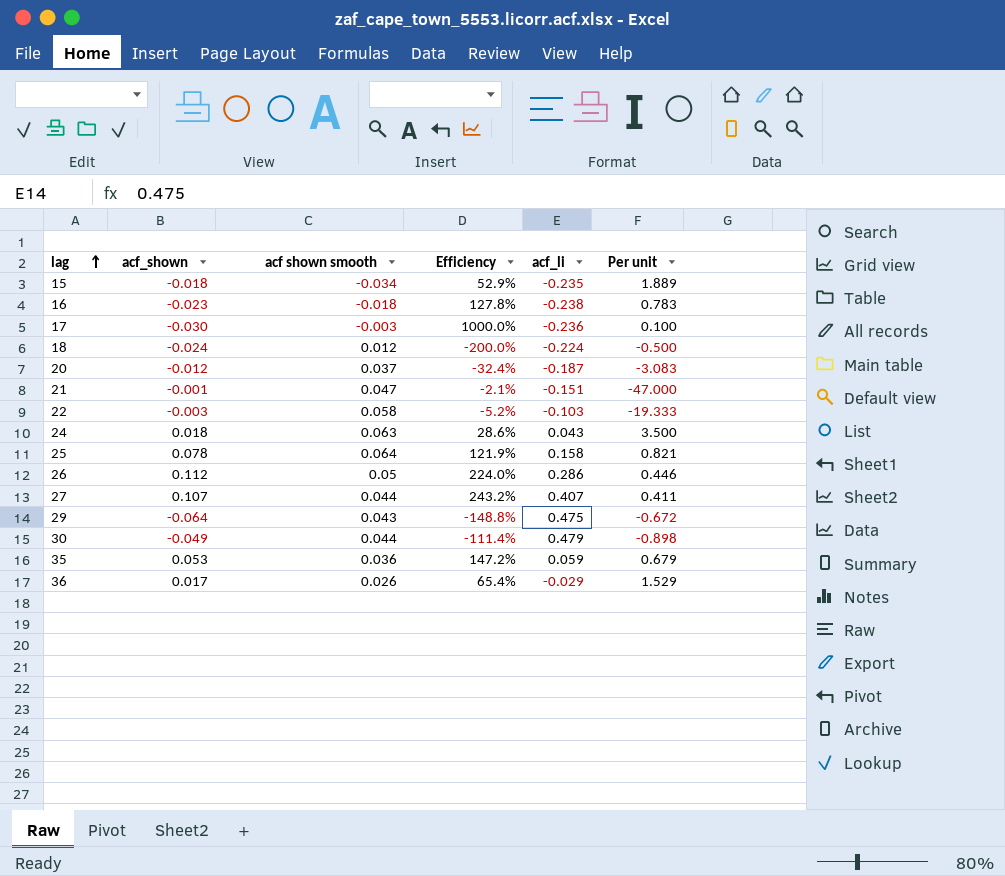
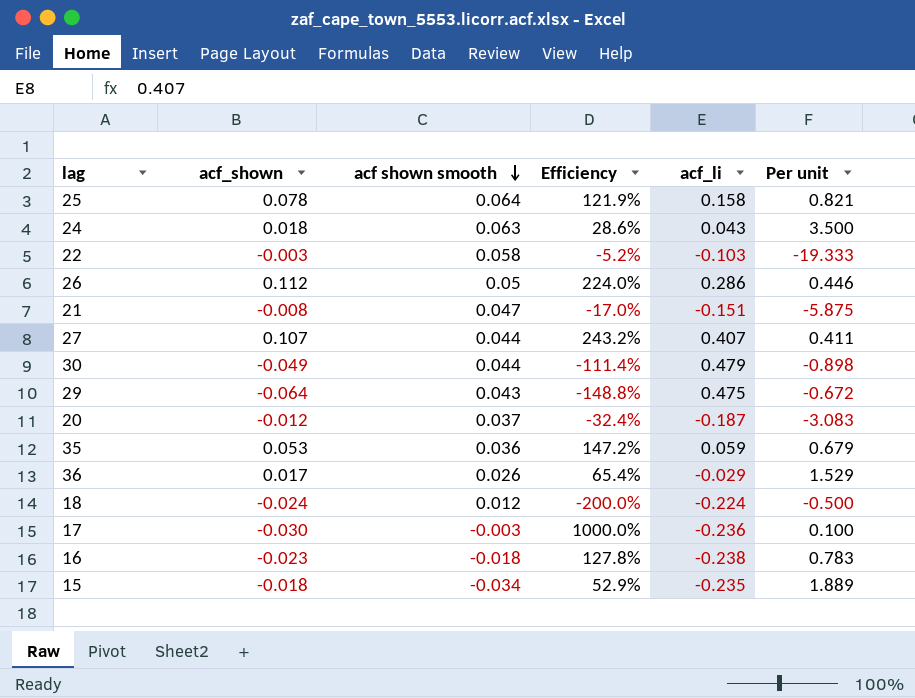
row order: lag ascending -> acf shown smooth descending
21 | acf_shown: -0.001 -> -0.008
21 | Efficiency: -2.1% -> -17.0%
21 | Per unit: -47.000 -> -5.875

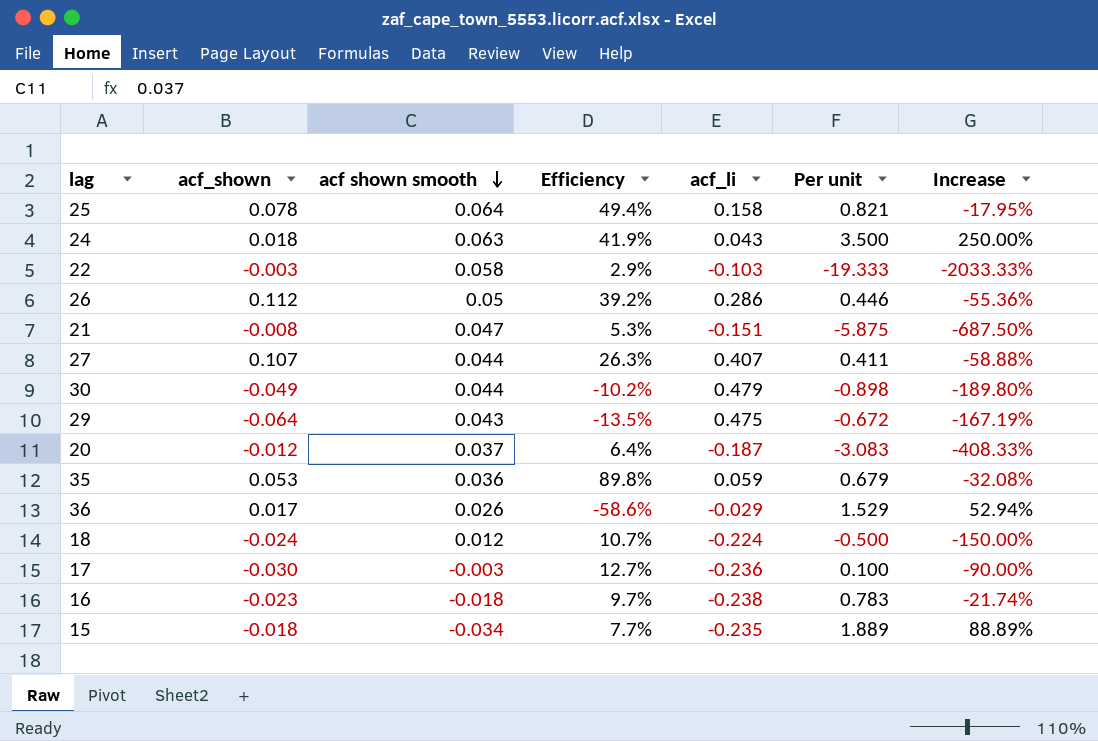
column Efficiency | formula: [acf_shown] / [acf shown smooth] -> [acf_shown] / [acf_li]
column Increase | formula: none -> ([acf shown smooth] - [acf_shown]) / [acf_shown]

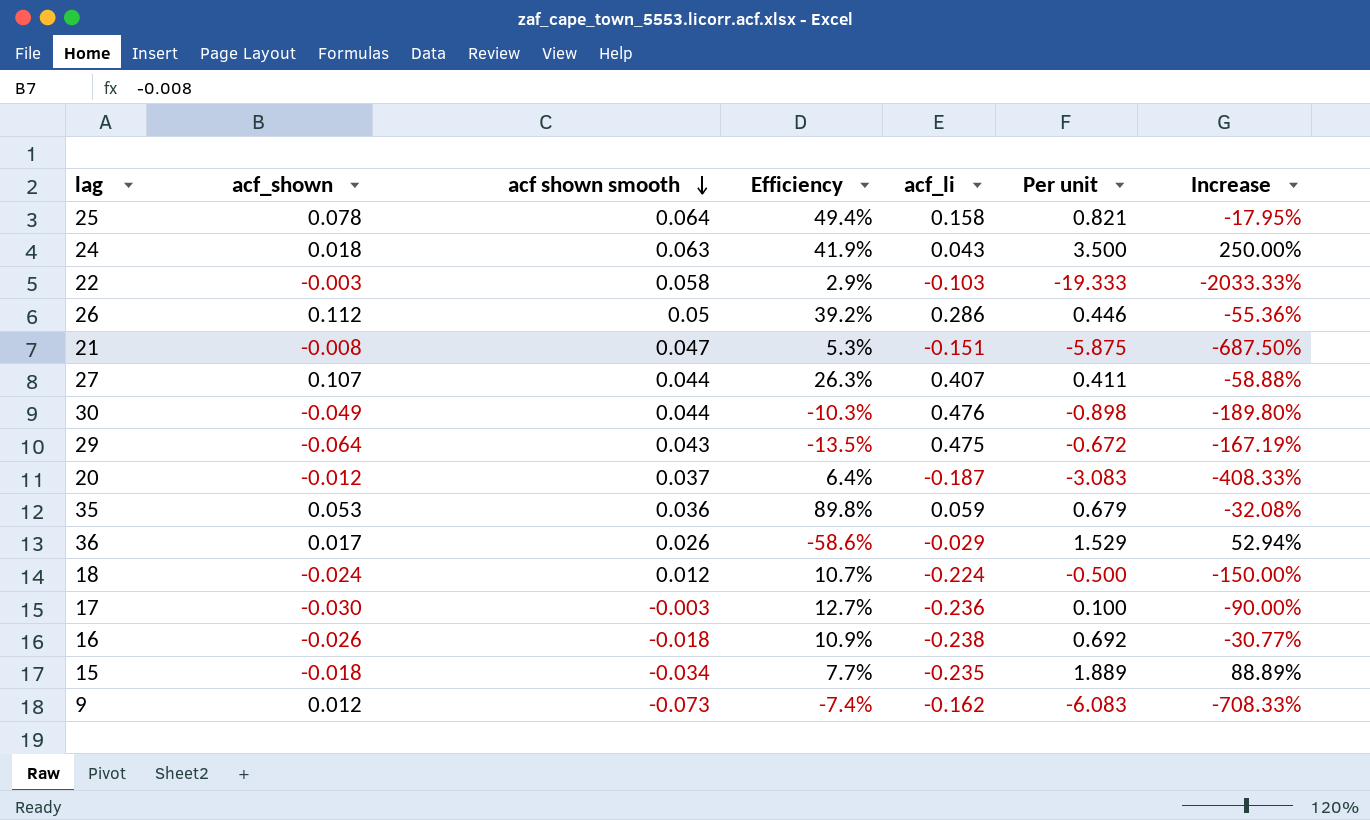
30 | Efficiency: -10.2% -> -10.3%
30 | acf_li: 0.479 -> 0.476
16 | acf_shown: -0.023 -> -0.026
16 | Efficiency: 9.7% -> 10.9%
16 | Per unit: 0.783 -> 0.692
16 | Increase: -21.74% -> -30.77%
row 9: none -> 0.012 | -0.073 | -7.4% | -0.162 | -6.083 | -708.33%

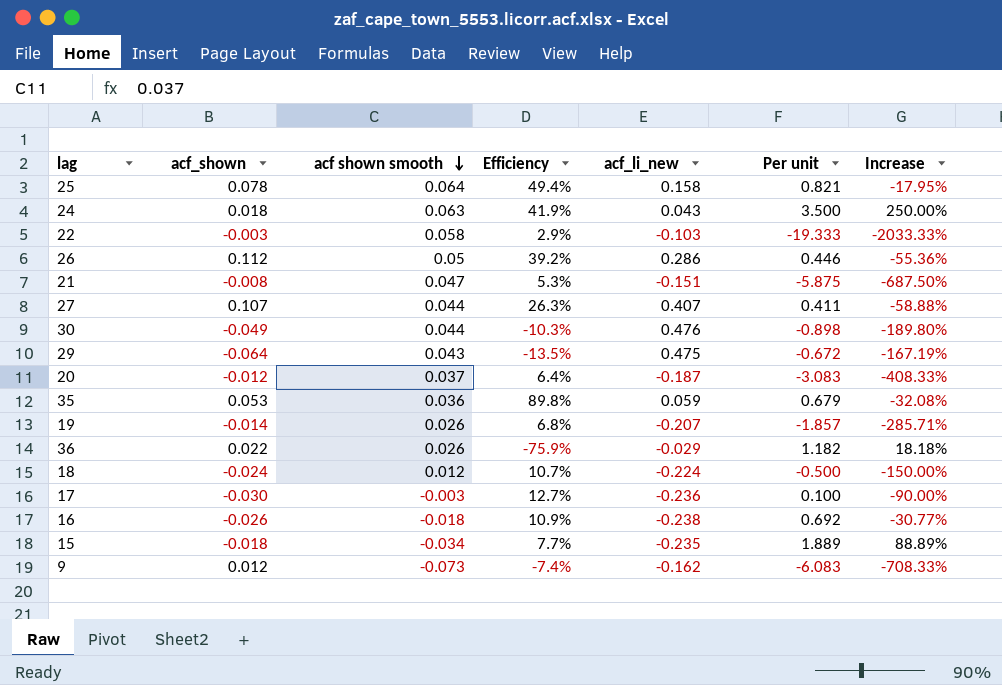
column name: acf_li -> acf_li_new
row 19: none -> -0.014 | 0.026 | 6.8% | -0.207 | -1.857 | -285.71%
36 | acf_shown: 0.017 -> 0.022
36 | Efficiency: -58.6% -> -75.9%
36 | Per unit: 1.529 -> 1.182
36 | Increase: 52.94% -> 18.18%

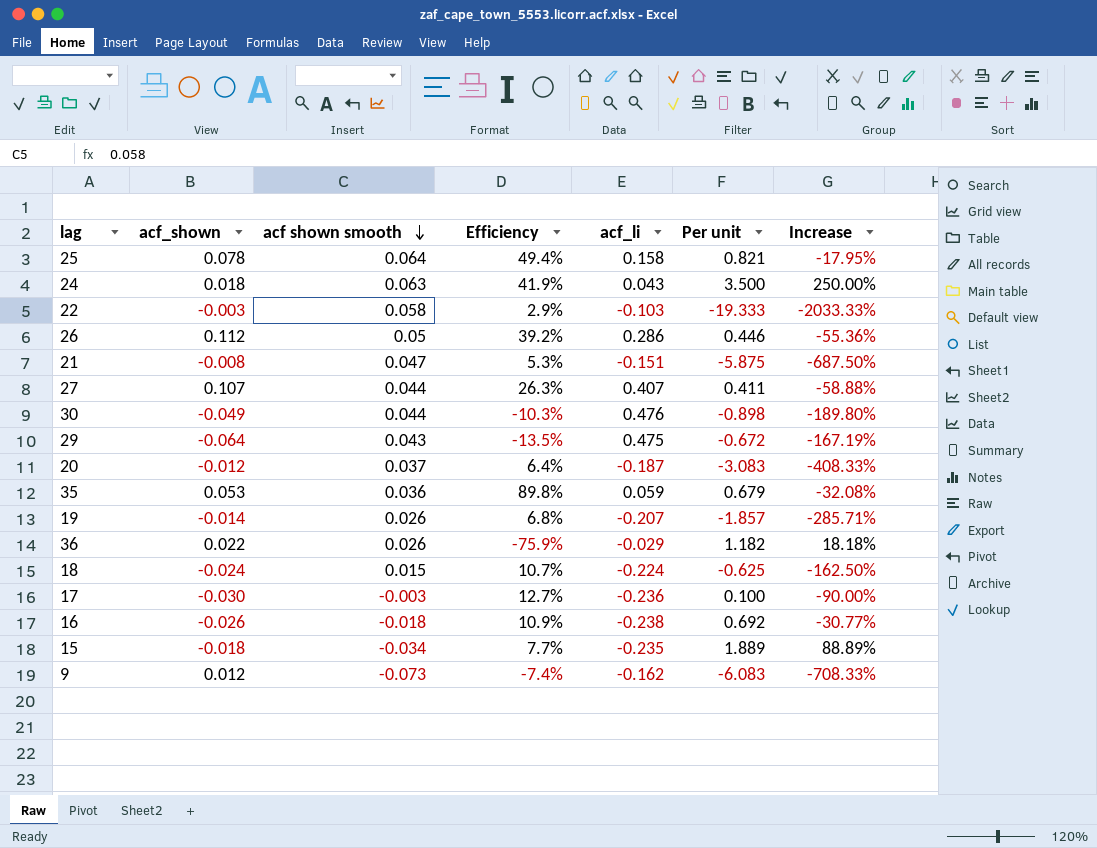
column name: acf_li_new -> acf_li
18 | acf shown smooth: 0.012 -> 0.015
18 | Per unit: -0.500 -> -0.625
18 | Increase: -150.00% -> -162.50%

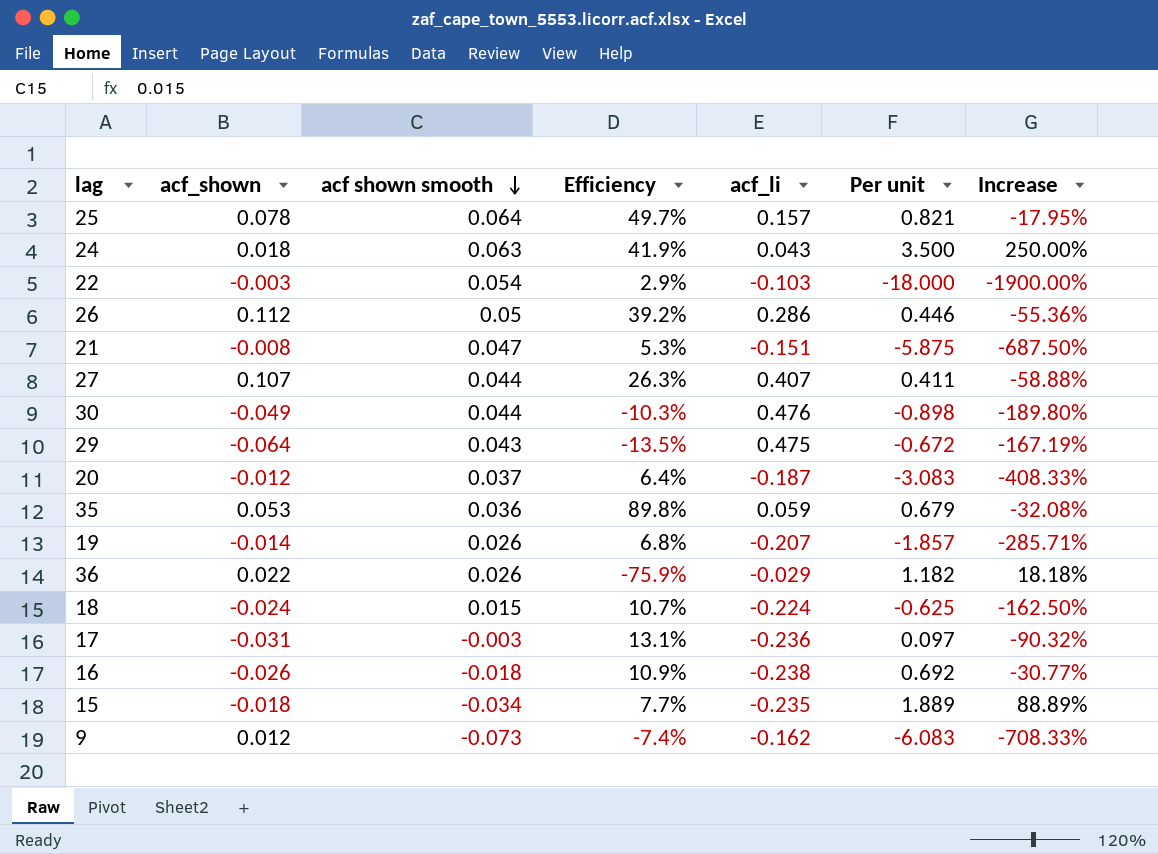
25 | Efficiency: 49.4% -> 49.7%
25 | acf_li: 0.158 -> 0.157
22 | acf shown smooth: 0.058 -> 0.054
22 | Per unit: -19.333 -> -18.000
22 | Increase: -2033.33% -> -1900.00%
17 | acf_shown: -0.030 -> -0.031
17 | Efficiency: 12.7% -> 13.1%
17 | Per unit: 0.100 -> 0.097
17 | Increase: -90.00% -> -90.32%

